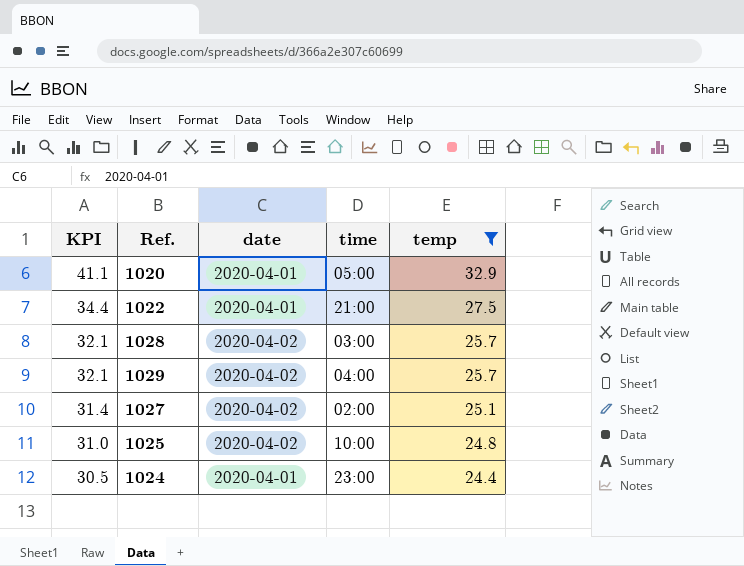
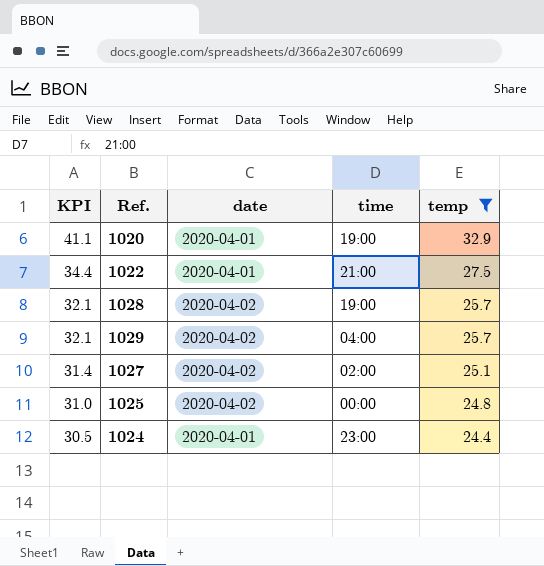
1020 | time: 05:00 -> 19:00
1028 | time: 03:00 -> 19:00
1025 | time: 10:00 -> 00:00

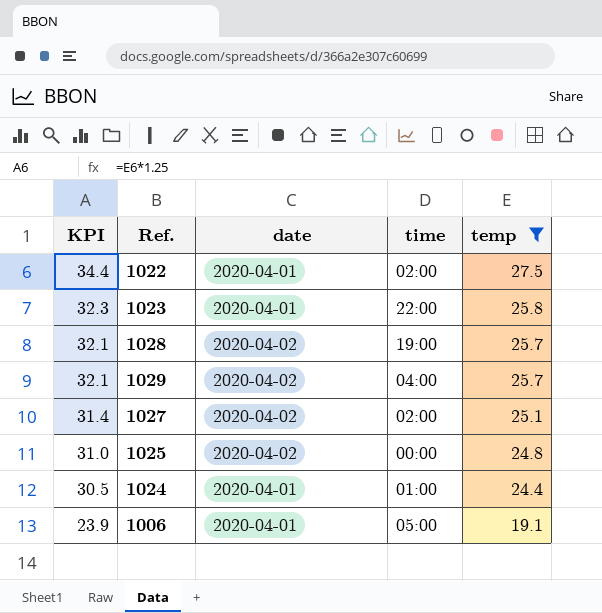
row 1020: 41.1 | 2020-04-01 | 19:00 | 32.9 -> none
1022 | time: 21:00 -> 02:00
row 1023: none -> 32.3 | 2020-04-01 | 22:00 | 25.8
1024 | time: 23:00 -> 01:00
row 1006: none -> 23.9 | 2020-04-01 | 05:00 | 19.1

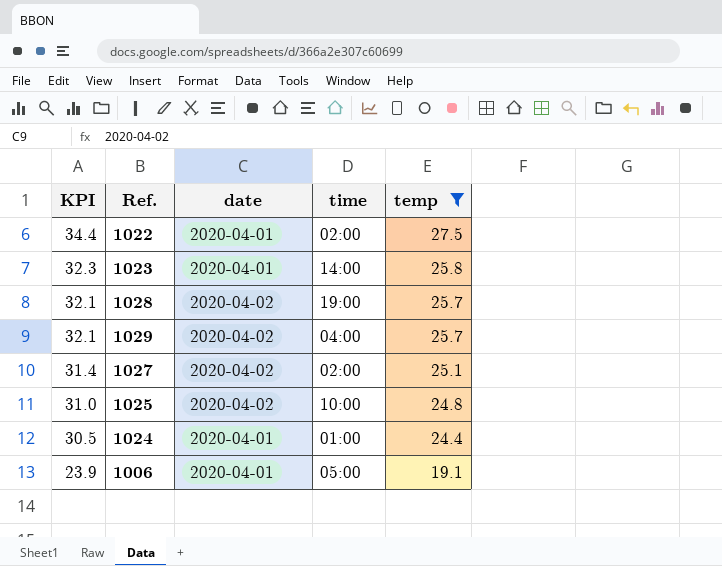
1023 | time: 22:00 -> 14:00
1025 | time: 00:00 -> 10:00

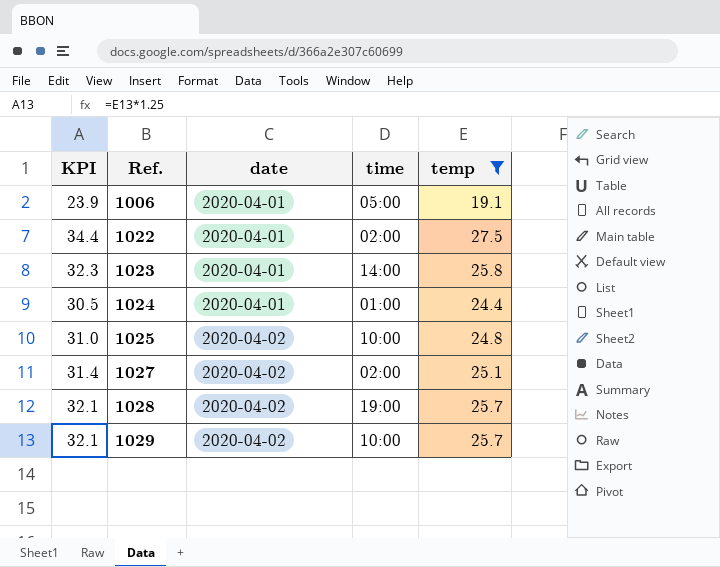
row order: KPI descending -> Ref. ascending
1029 | time: 04:00 -> 10:00

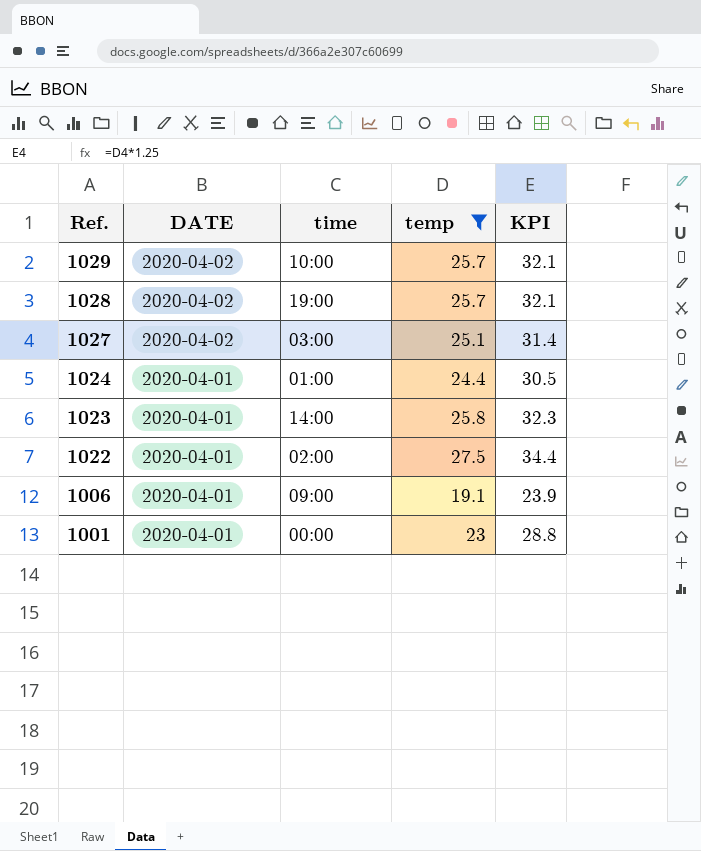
row order: Ref. ascending -> Ref. descending
column name: date -> DATE
column KPI | position: 1 -> 5
row 1025: 31.0 | 2020-04-02 | 10:00 | 24.8 -> none
1027 | time: 02:00 -> 03:00
1006 | time: 05:00 -> 09:00
row 1001: none -> 2020-04-01 | 00:00 | 23 | 28.8

